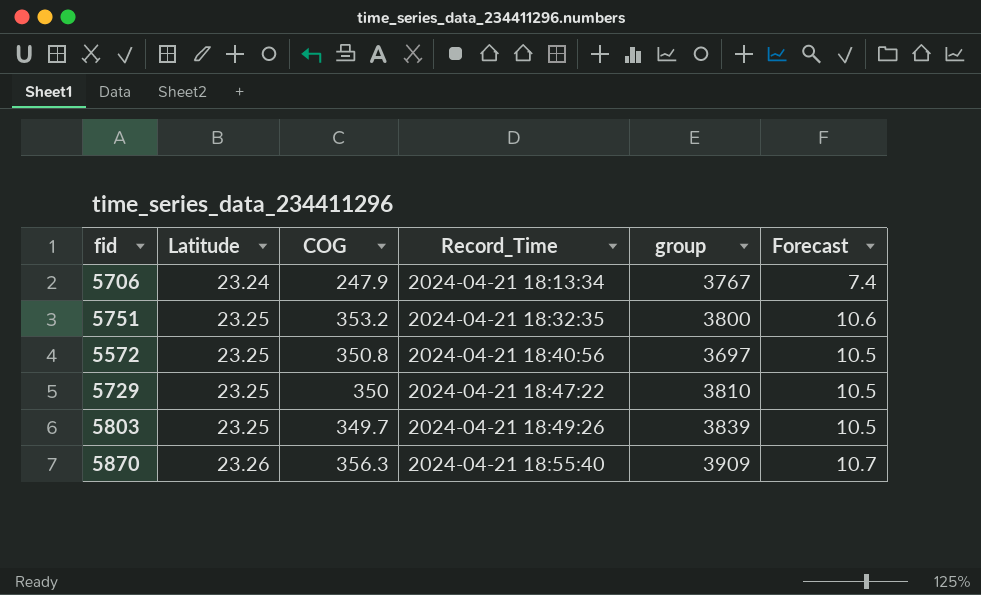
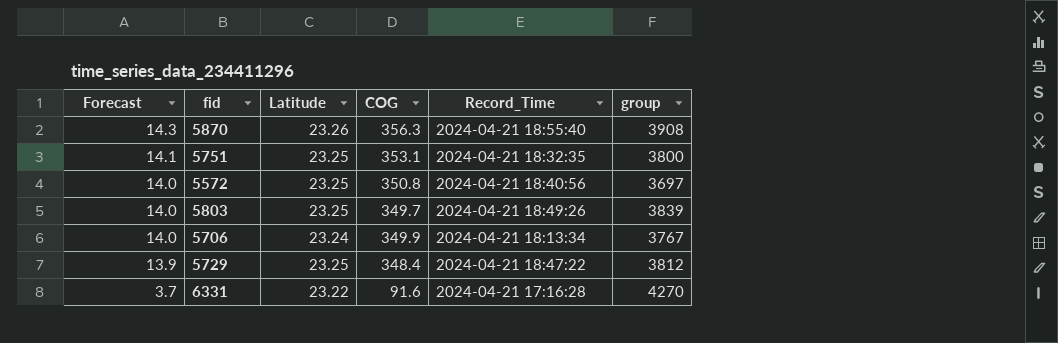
row order: Latitude ascending -> Forecast descending
column Forecast | formula: [COG] * 0.03 -> [COG] * 0.04
column Forecast | position: 6 -> 1
5870 | group: 3909 -> 3908
5751 | COG: 353.2 -> 353.1
5706 | COG: 247.9 -> 349.9
5729 | COG: 350 -> 348.4
5729 | group: 3810 -> 3812
row 6331: none -> 3.7 | 23.22 | 91.6 | 2024-04-21 17:16:28 | 4270

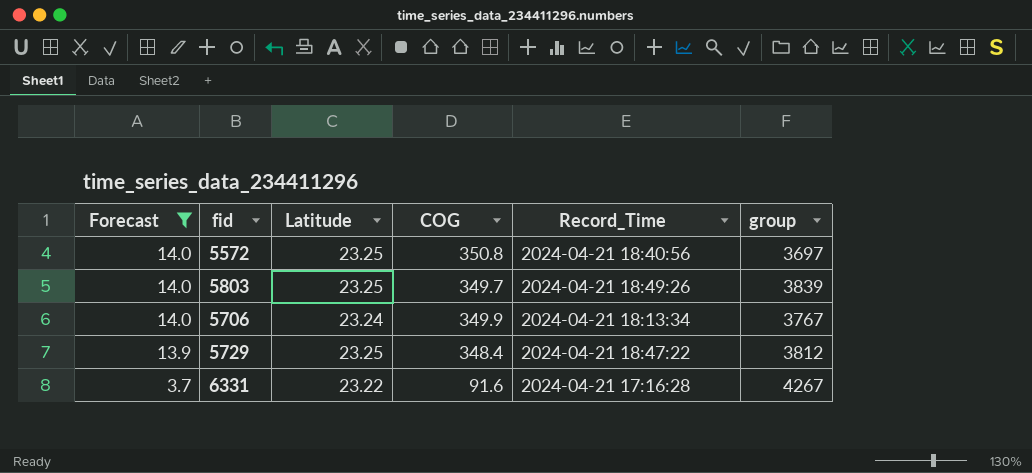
filter: none -> Forecast <= 14.0
6331 | group: 4270 -> 4267

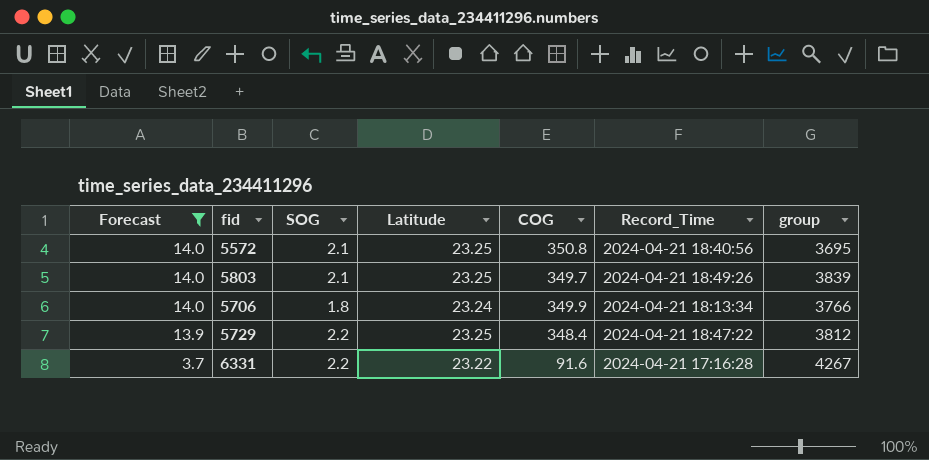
column SOG | position: none -> 3
5572 | group: 3697 -> 3695
5706 | group: 3767 -> 3766

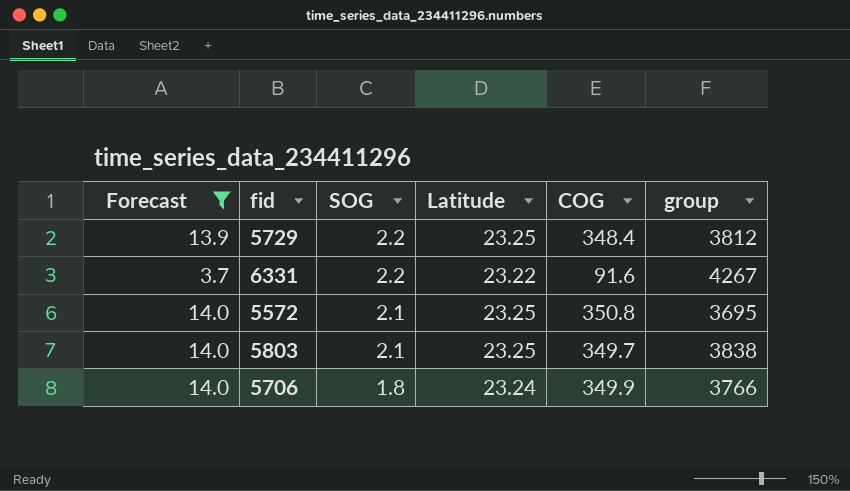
row order: Forecast descending -> SOG descending
column Record_Time | position: 6 -> none
5803 | group: 3839 -> 3838

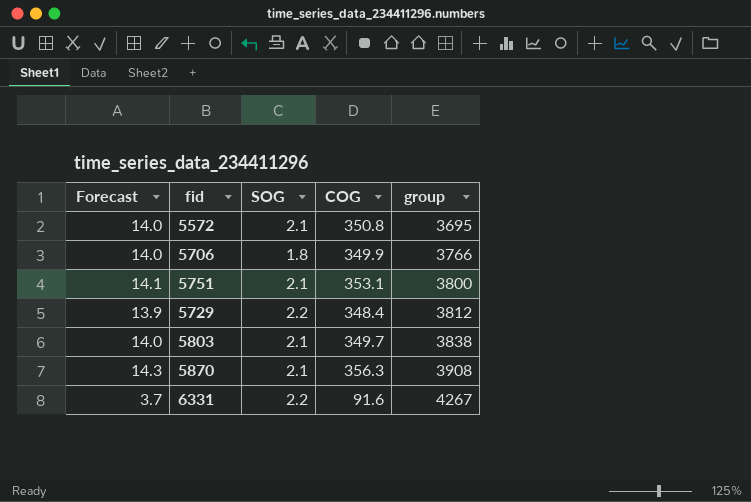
filter: Forecast <= 14.0 -> none
row order: SOG descending -> group ascending
column Latitude | position: 4 -> none

